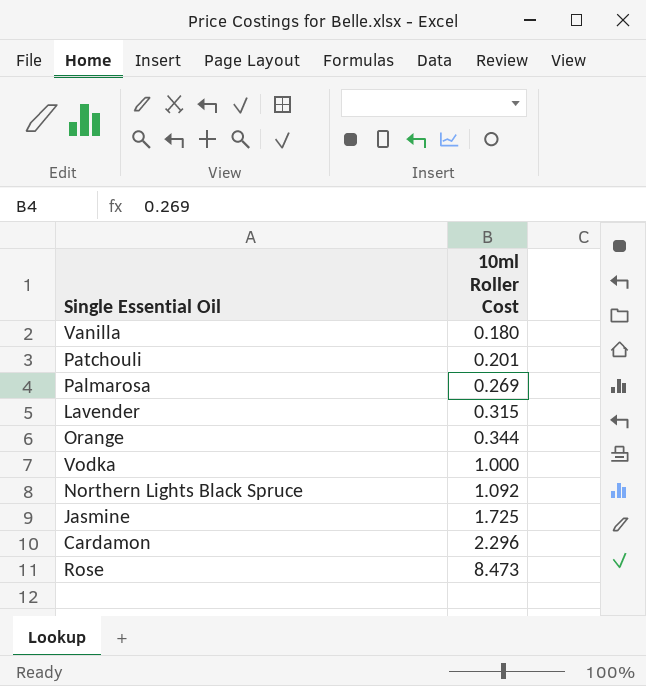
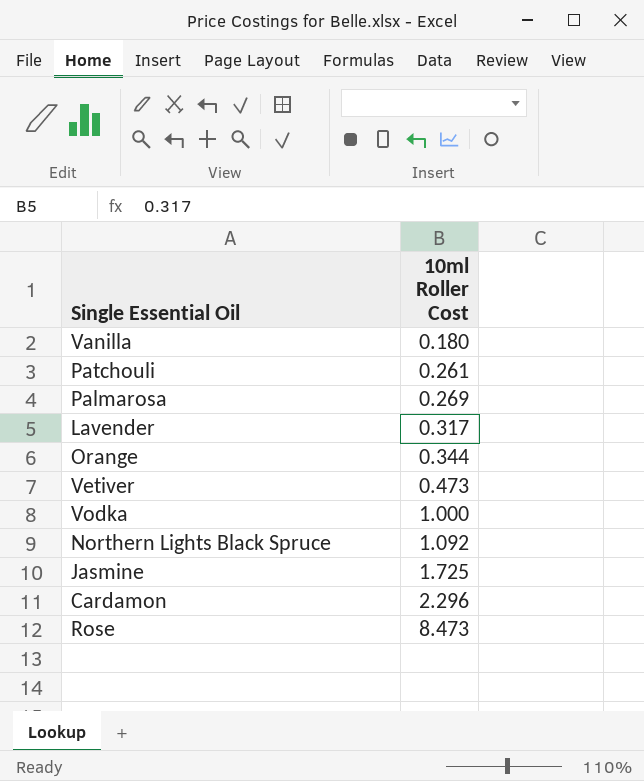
Patchouli | 10ml Roller Cost: 0.201 -> 0.261
Lavender | 10ml Roller Cost: 0.315 -> 0.317
row Vetiver: none -> 0.473

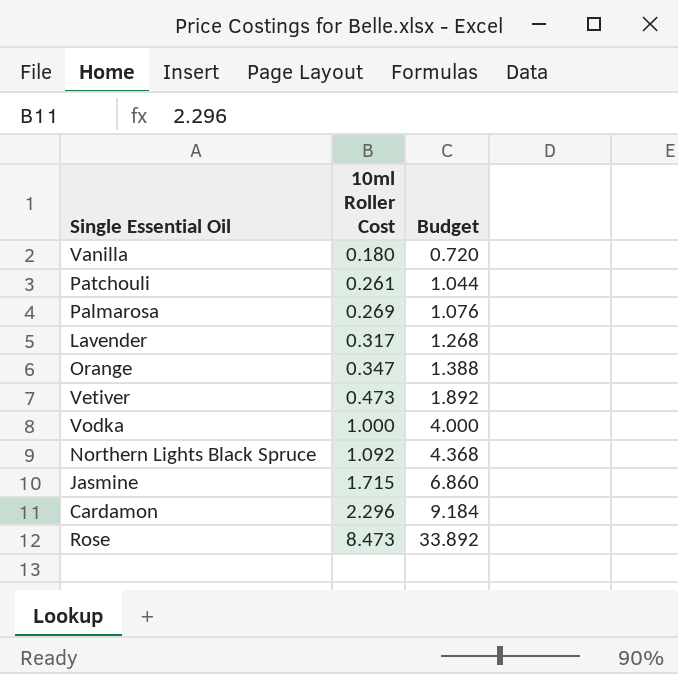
column Budget | formula: none -> [10ml Roller Cost] * 4
Orange | 10ml Roller Cost: 0.344 -> 0.347
Jasmine | 10ml Roller Cost: 1.725 -> 1.715

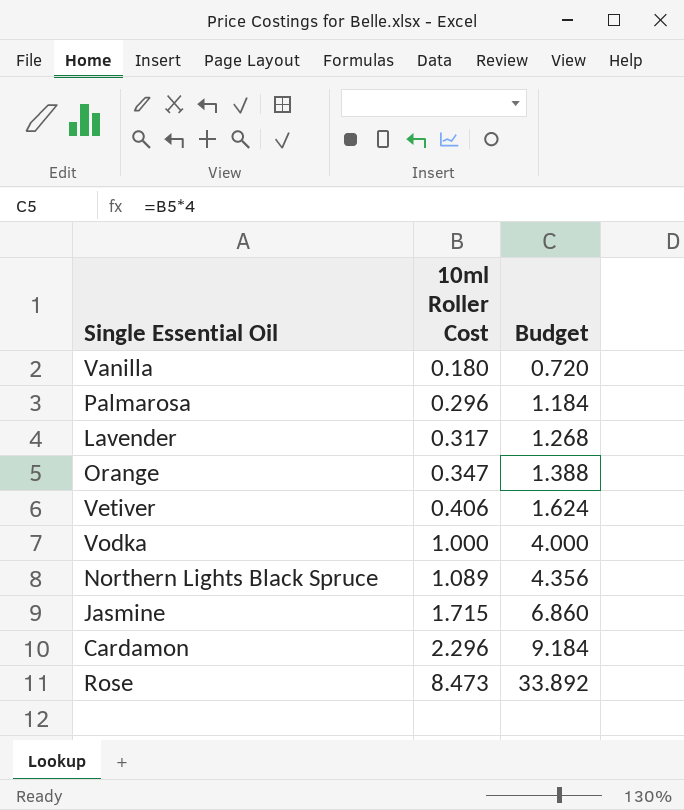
row Patchouli: 0.261 | 1.044 -> none
Palmarosa | 10ml Roller Cost: 0.269 -> 0.296
Palmarosa | Budget: 1.076 -> 1.184
Vetiver | 10ml Roller Cost: 0.473 -> 0.406
Vetiver | Budget: 1.892 -> 1.624
Northern Lights Black Spruce | 10ml Roller Cost: 1.092 -> 1.089
Northern Lights Black Spruce | Budget: 4.368 -> 4.356

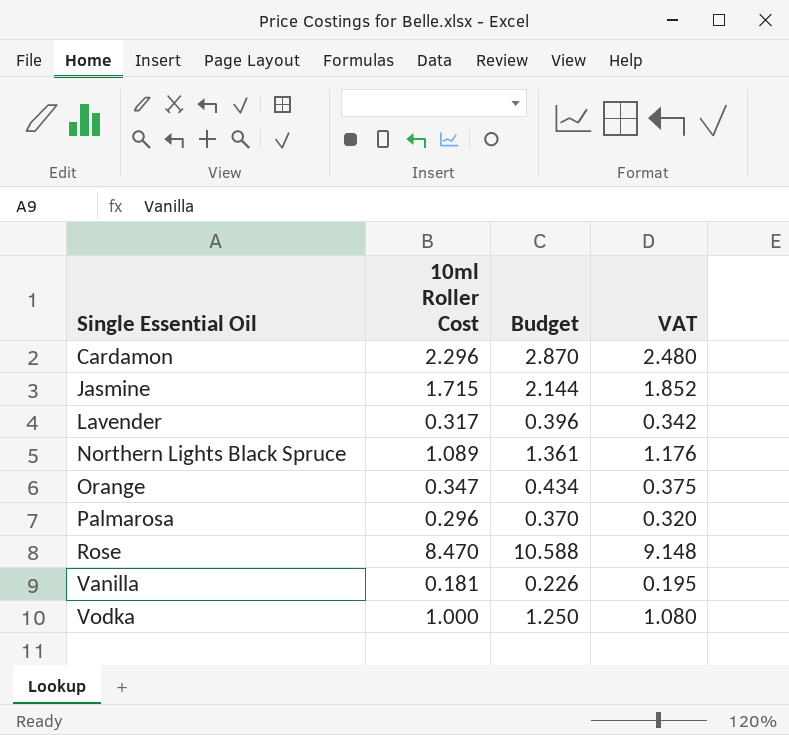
row order: 10ml Roller Cost ascending -> Single Essential Oil ascending
column Budget | formula: [10ml Roller Cost] * 4 -> [10ml Roller Cost] * 1.25
column VAT | formula: none -> [10ml Roller Cost] * 1.08
row Vetiver: 0.406 | 1.624 -> none
Rose | 10ml Roller Cost: 8.473 -> 8.470
Vanilla | 10ml Roller Cost: 0.180 -> 0.181

